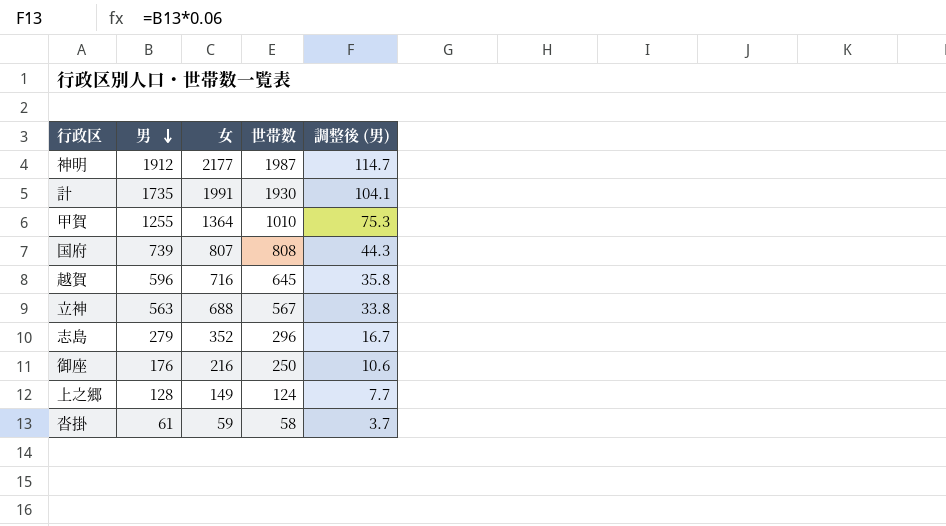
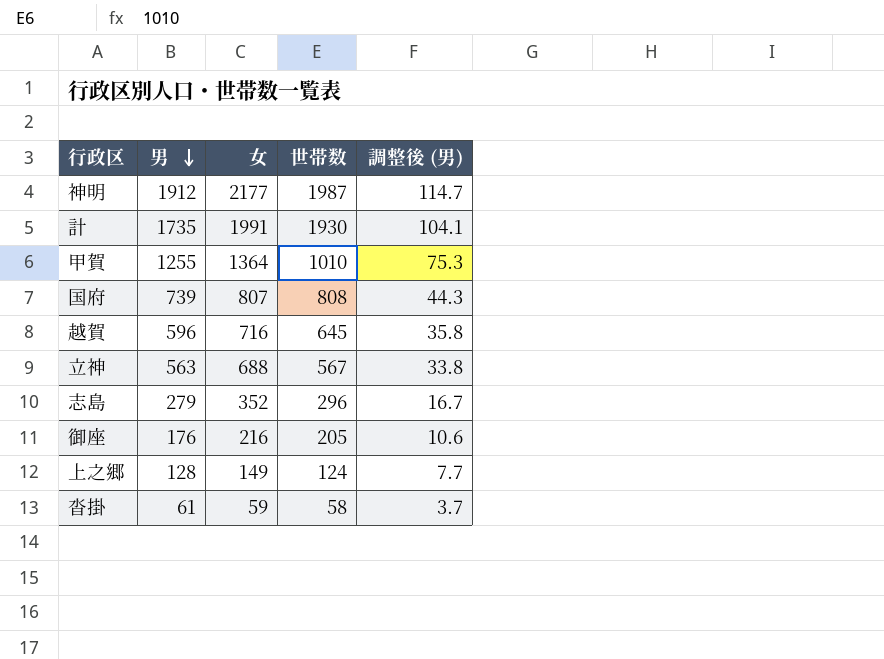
御座 | 世帯数: 250 -> 205

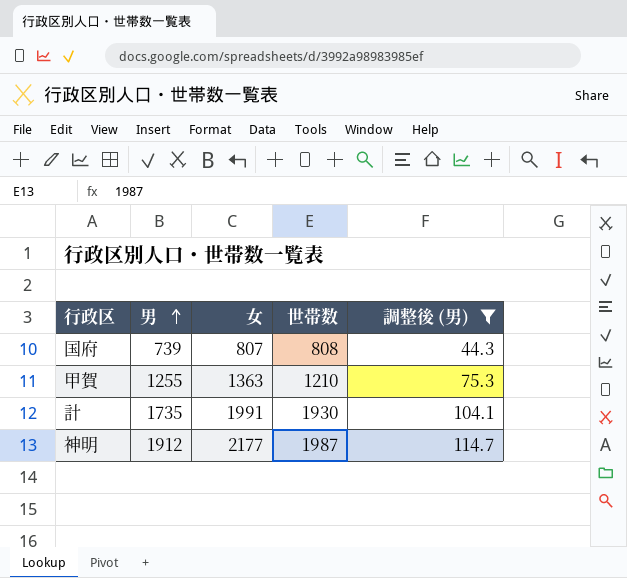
filter: none -> 調整後 (男) >= 44.3
row order: 男 descending -> 男 ascending
甲賀 | 女: 1364 -> 1363
甲賀 | 世帯数: 1010 -> 1210

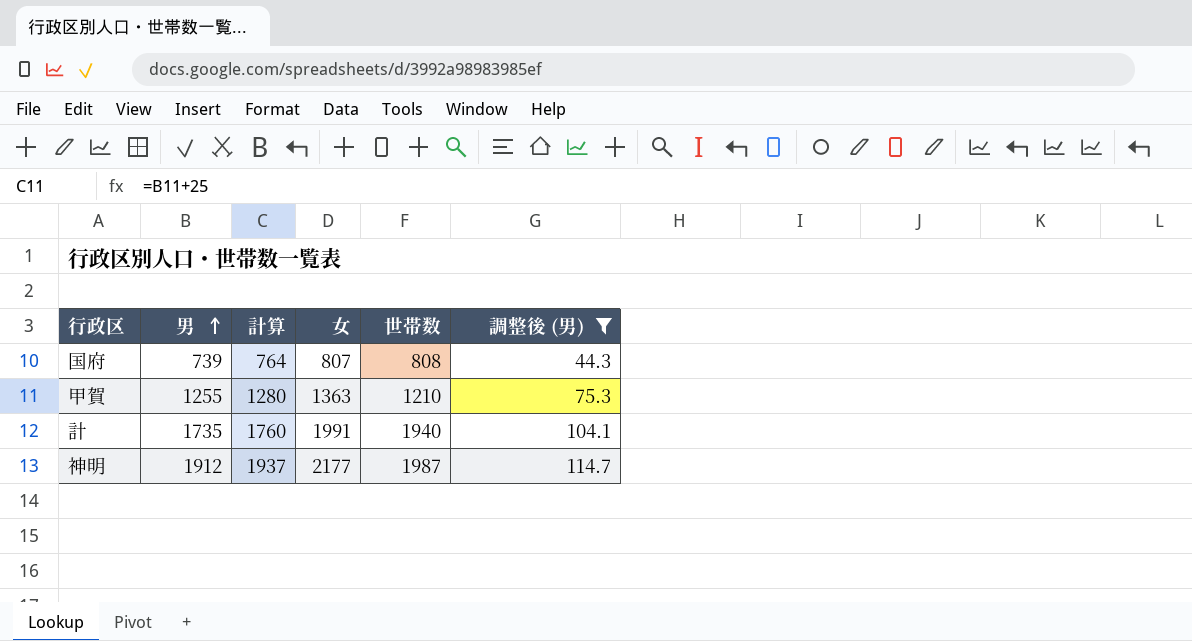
column 計算 | formula: none -> [男] + 25
計 | 世帯数: 1930 -> 1940

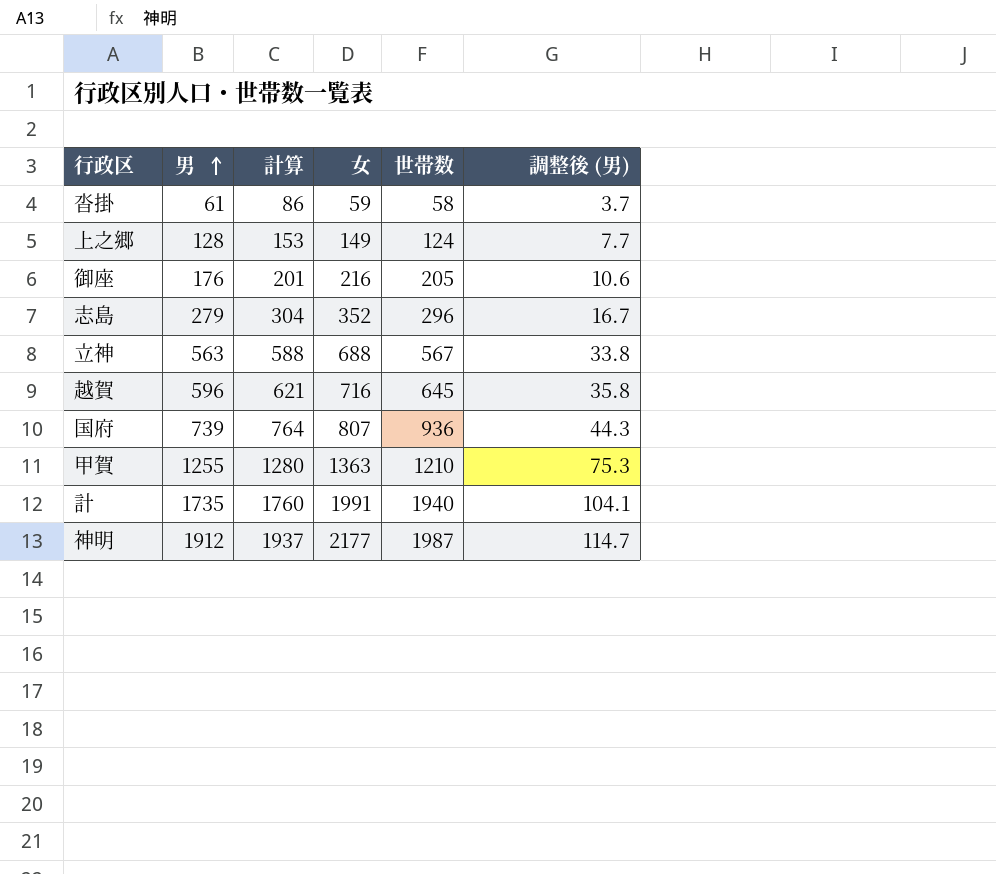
filter: 調整後 (男) >= 44.3 -> none
国府 | 世帯数: 808 -> 936

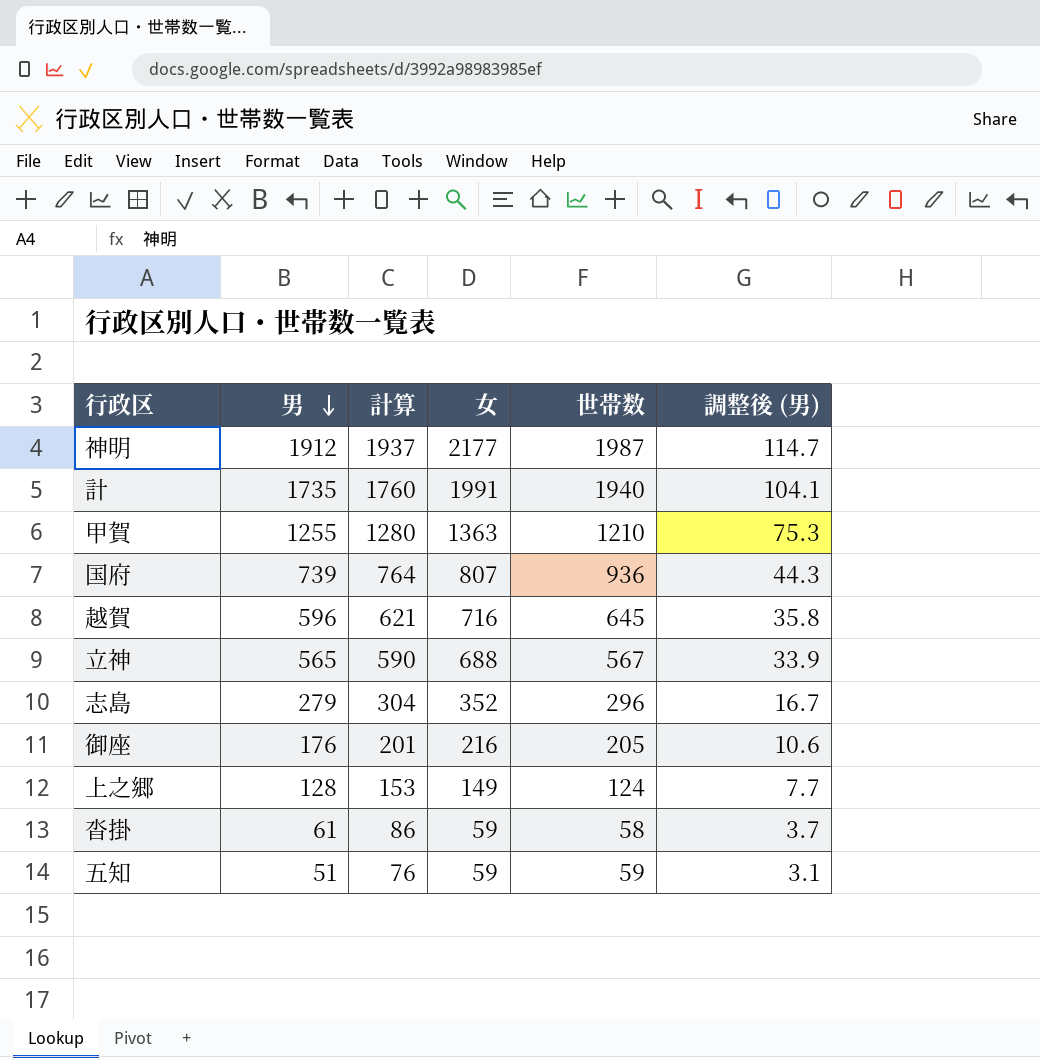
row order: 男 ascending -> 男 descending
立神 | 男: 563 -> 565
立神 | 計算: 588 -> 590
立神 | 調整後 (男): 33.8 -> 33.9
row 五知: none -> 51 | 76 | 59 | 59 | 3.1

